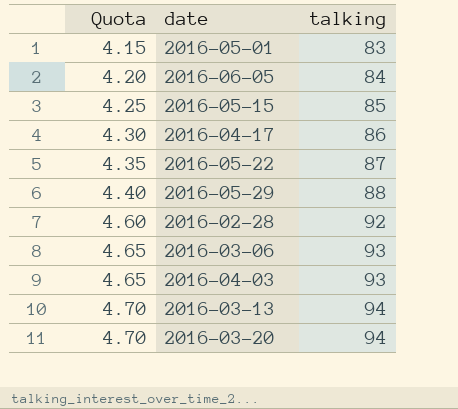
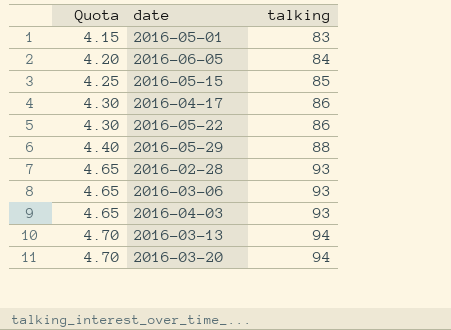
2016-05-22 | Quota: 4.35 -> 4.30
2016-05-22 | talking: 87 -> 86
2016-02-28 | Quota: 4.60 -> 4.65
2016-02-28 | talking: 92 -> 93

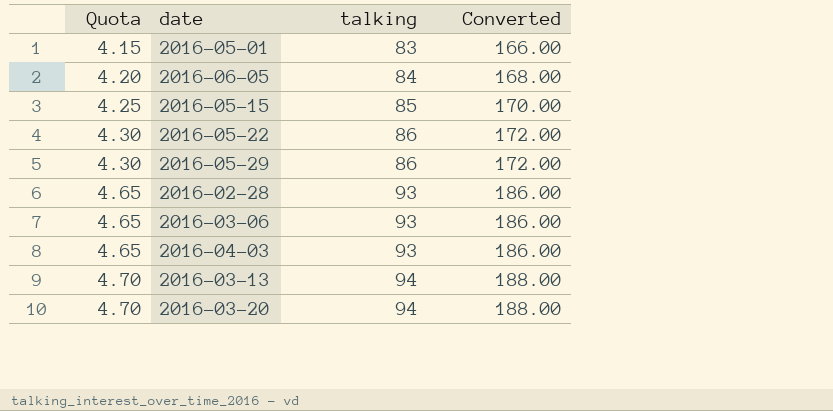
column Converted | formula: none -> [talking] * 2
row 2016-04-17: 4.30 | 86 -> none
2016-05-29 | Quota: 4.40 -> 4.30
2016-05-29 | talking: 88 -> 86

